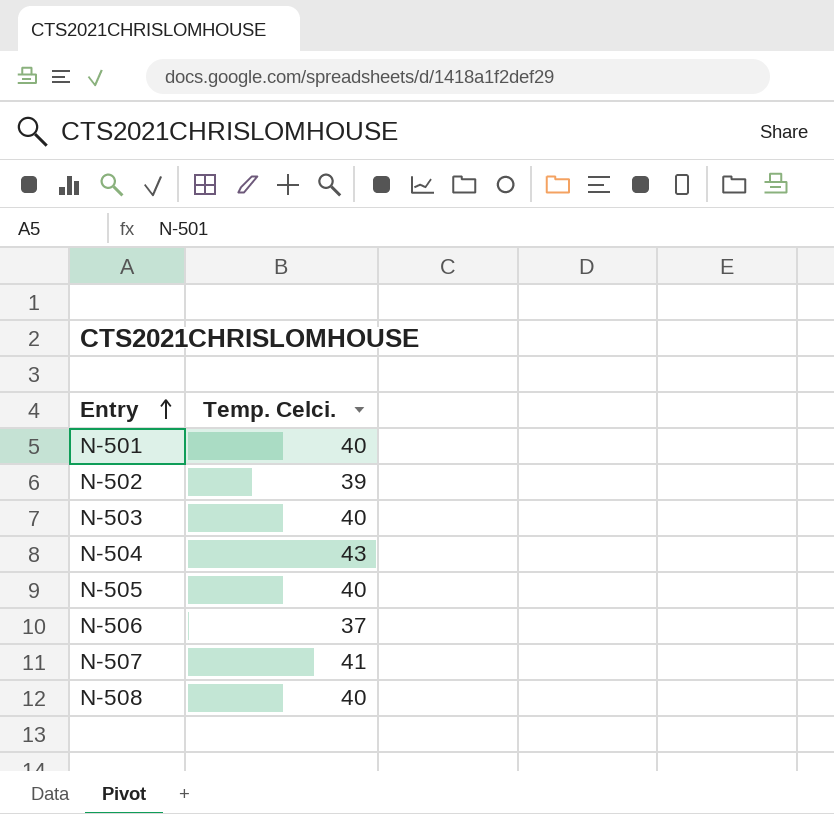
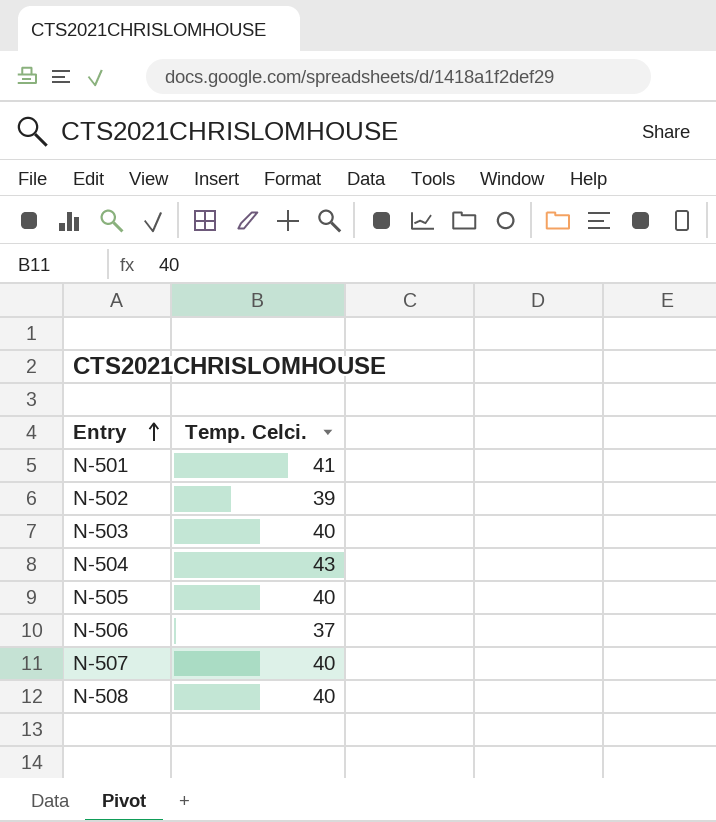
N-501 | Temp. Celci.: 40 -> 41
N-507 | Temp. Celci.: 41 -> 40

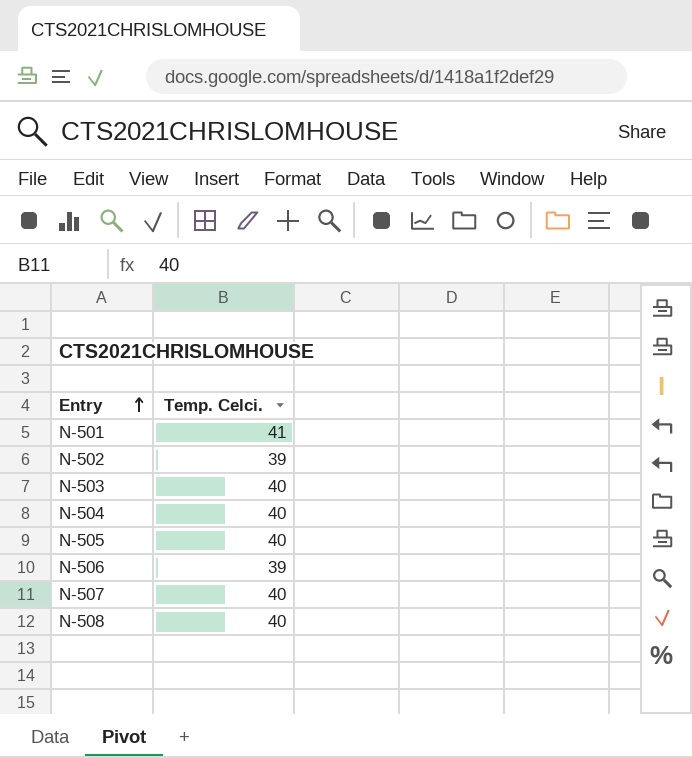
N-504 | Temp. Celci.: 43 -> 40
N-506 | Temp. Celci.: 37 -> 39

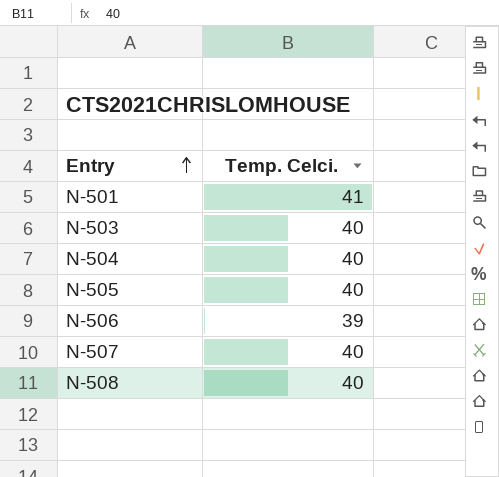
row N-502: 39 -> none

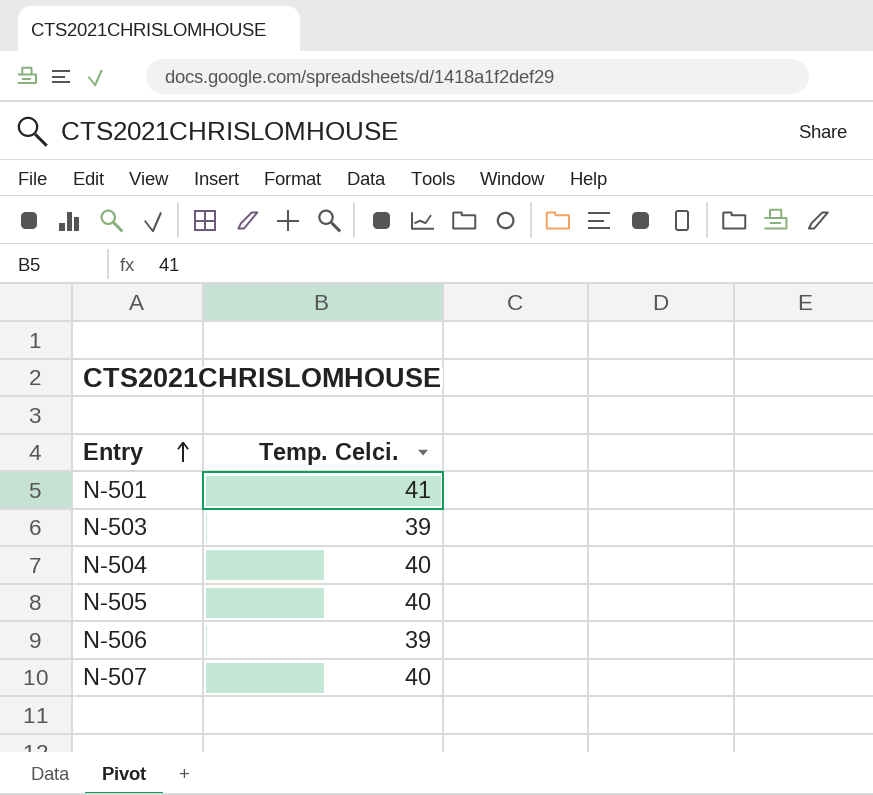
row N-508: 40 -> none
N-503 | Temp. Celci.: 40 -> 39

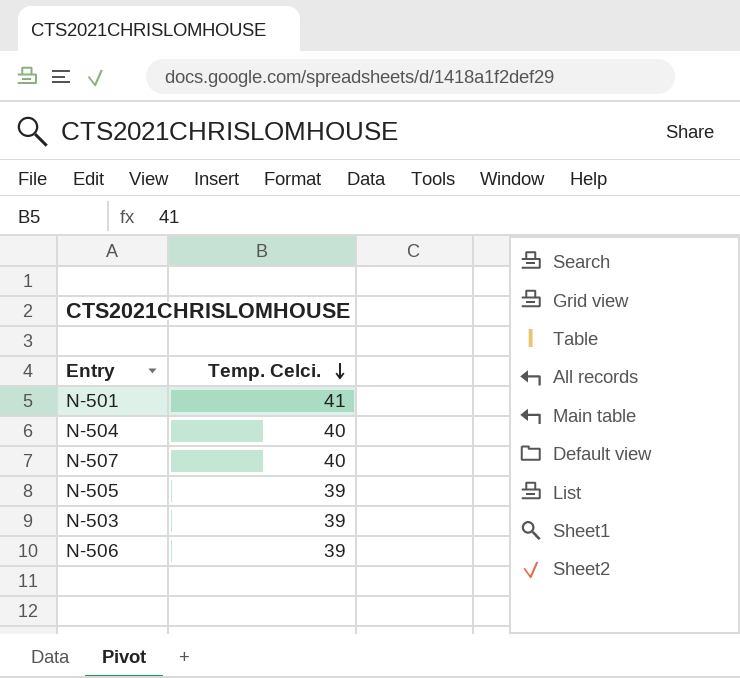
row order: Entry ascending -> Temp. Celci. descending
N-505 | Temp. Celci.: 40 -> 39

